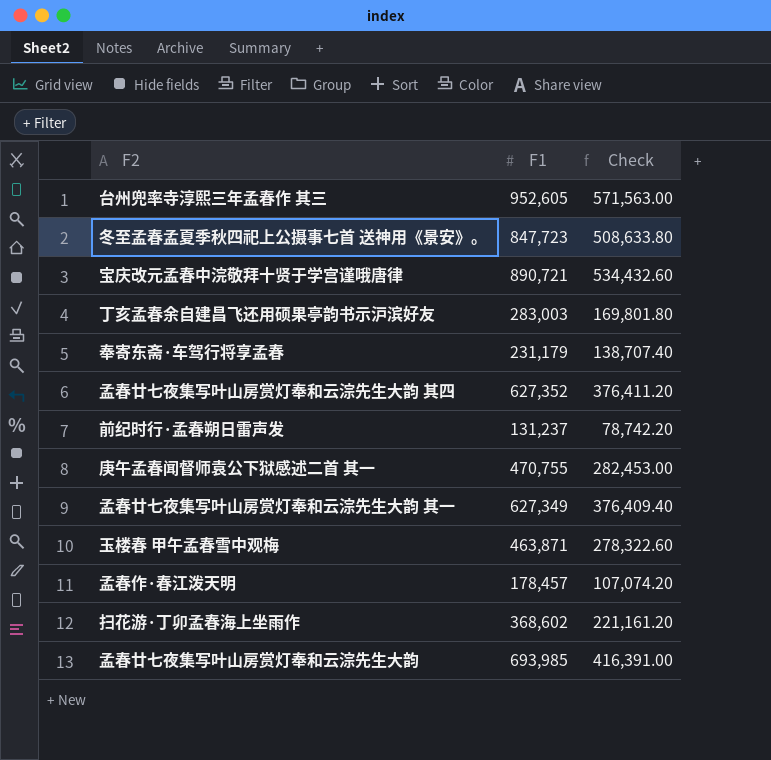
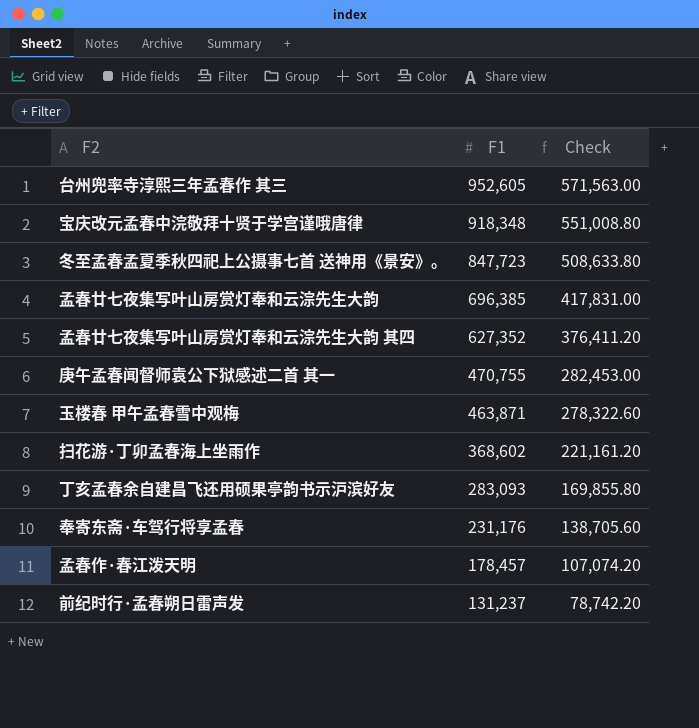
row order: none -> F1 descending
row 孟春廿七夜集写叶山房赏灯奉和云淙先生大韵 其一: 627,349 | 376,409.40 -> none
宝庆改元孟春中浣敬拜十贤于学宫谨哦唐律 | F1: 890,721 -> 918,348
宝庆改元孟春中浣敬拜十贤于学宫谨哦唐律 | Check: 534,432.60 -> 551,008.80
孟春廿七夜集写叶山房赏灯奉和云淙先生大韵 | F1: 693,985 -> 696,385
孟春廿七夜集写叶山房赏灯奉和云淙先生大韵 | Check: 416,391.00 -> 417,831.00
丁亥孟春余自建昌飞还用硕果亭韵书示沪滨好友 | F1: 283,003 -> 283,093
丁亥孟春余自建昌飞还用硕果亭韵书示沪滨好友 | Check: 169,801.80 -> 169,855.80
奉寄东斋·车驾行将享孟春 | F1: 231,179 -> 231,176
奉寄东斋·车驾行将享孟春 | Check: 138,707.40 -> 138,705.60

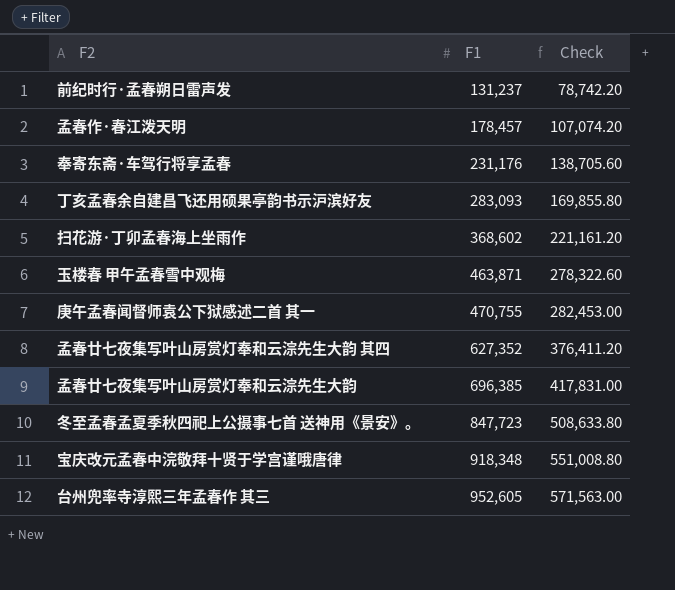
row order: F1 descending -> F1 ascending

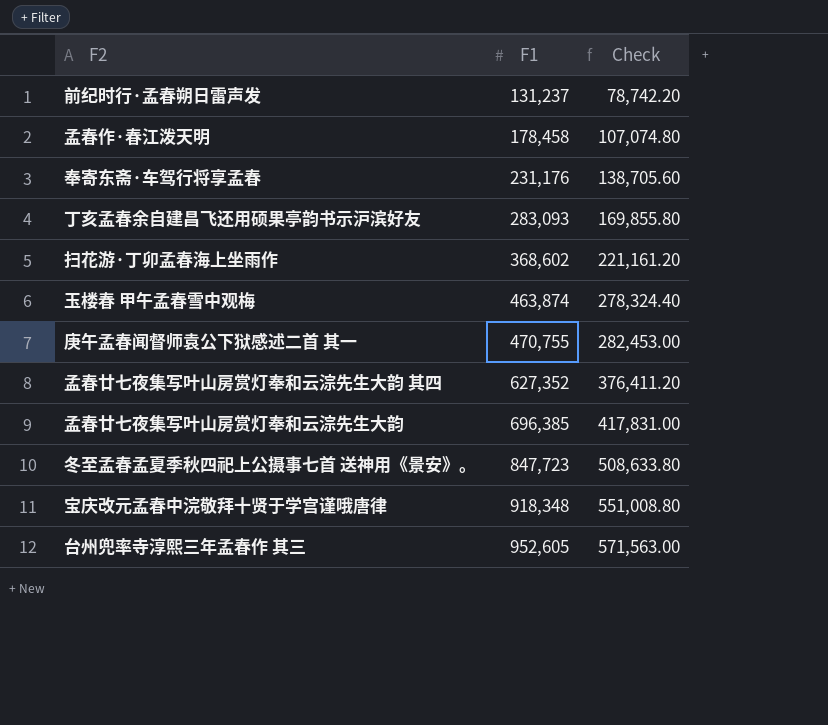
孟春作·春江泼天明 | F1: 178,457 -> 178,458
孟春作·春江泼天明 | Check: 107,074.20 -> 107,074.80
玉楼春 甲午孟春雪中观梅 | F1: 463,871 -> 463,874
玉楼春 甲午孟春雪中观梅 | Check: 278,322.60 -> 278,324.40

